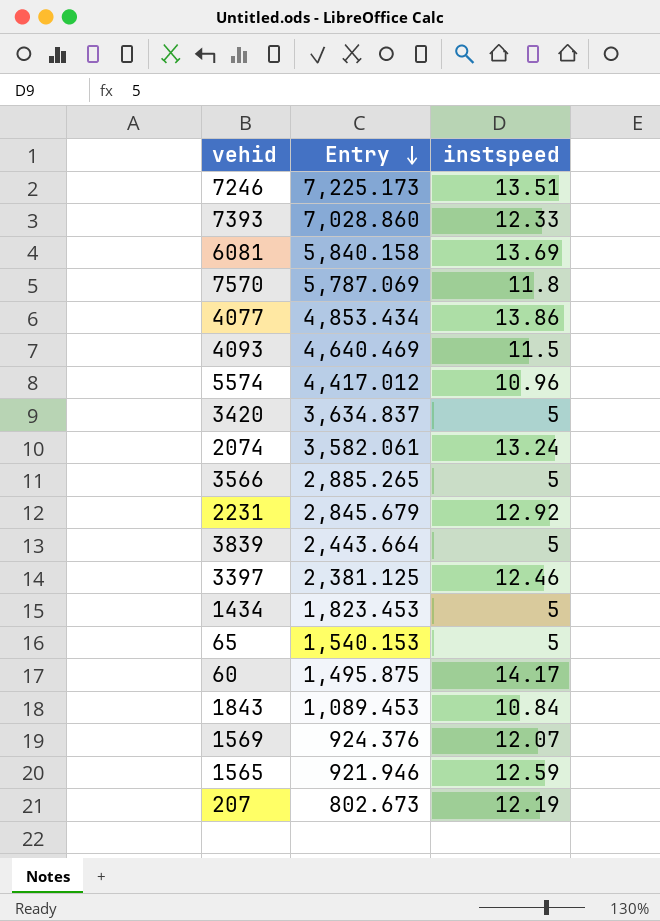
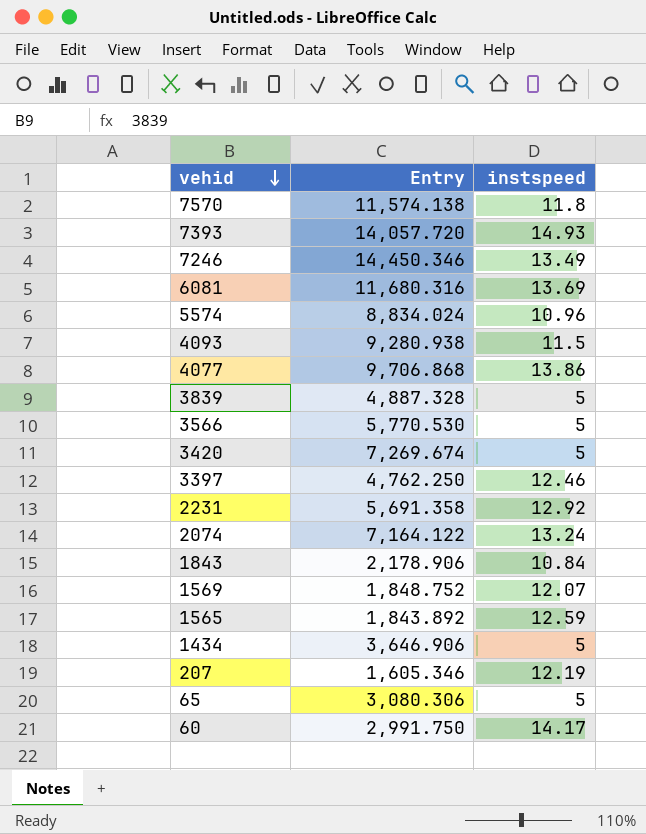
row order: Entry descending -> vehid descending
7570 | Entry: 5,787.069 -> 11,574.138
7393 | Entry: 7,028.860 -> 14,057.720
7393 | instspeed: 12.33 -> 14.93
7246 | Entry: 7,225.173 -> 14,450.346
7246 | instspeed: 13.51 -> 13.49
6081 | Entry: 5,840.158 -> 11,680.316
5574 | Entry: 4,417.012 -> 8,834.024
4093 | Entry: 4,640.469 -> 9,280.938
4077 | Entry: 4,853.434 -> 9,706.868
3839 | Entry: 2,443.664 -> 4,887.328
3566 | Entry: 2,885.265 -> 5,770.530
3420 | Entry: 3,634.837 -> 7,269.674
3397 | Entry: 2,381.125 -> 4,762.250
2231 | Entry: 2,845.679 -> 5,691.358
2074 | Entry: 3,582.061 -> 7,164.122
1843 | Entry: 1,089.453 -> 2,178.906
1569 | Entry: 924.376 -> 1,848.752
1565 | Entry: 921.946 -> 1,843.892
1434 | Entry: 1,823.453 -> 3,646.906
207 | Entry: 802.673 -> 1,605.346
65 | Entry: 1,540.153 -> 3,080.306
60 | Entry: 1,495.875 -> 2,991.750

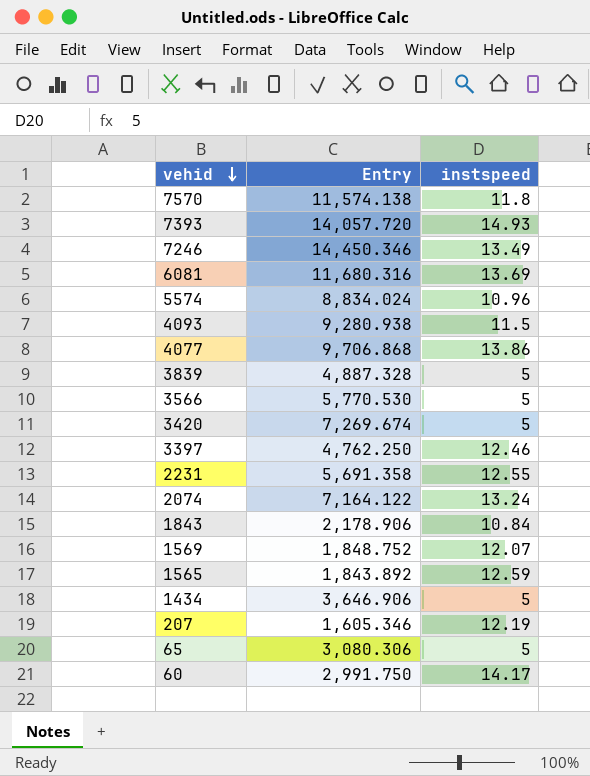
2231 | instspeed: 12.92 -> 12.55

